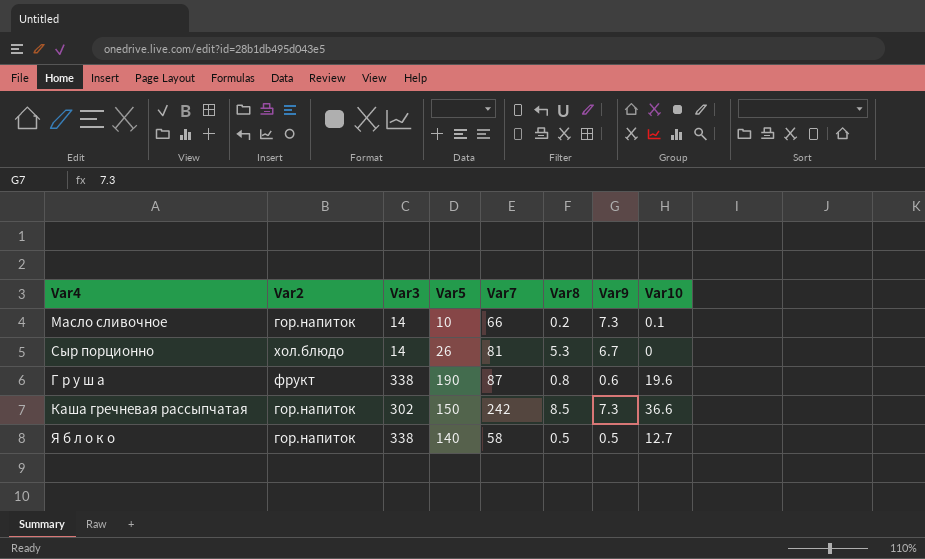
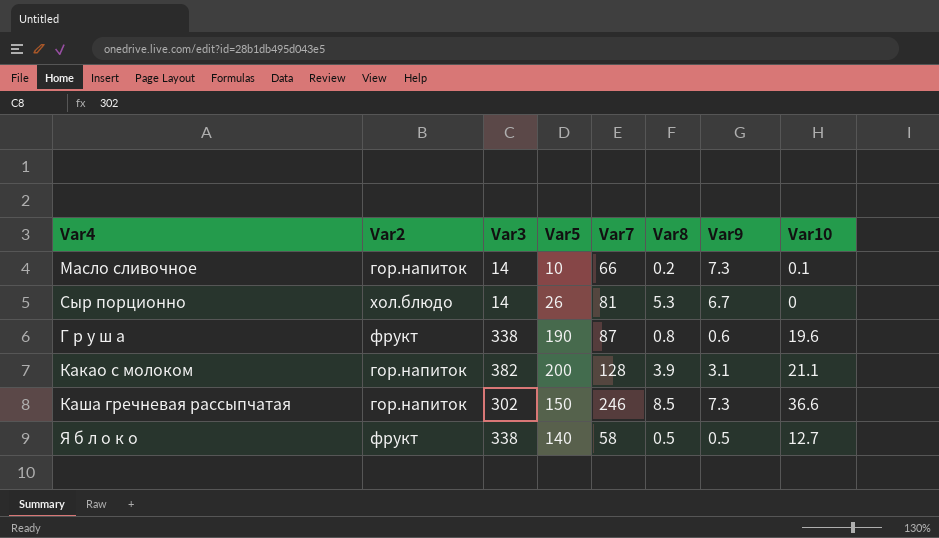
row Какао с молоком: none -> гор.напиток | 382 | 200 | 128 | 3.9 | 3.1 | 21.1
Каша гречневая рассыпчатая | Var7: 242 -> 246
Я б л о к о | Var2: гор.напиток -> фрукт

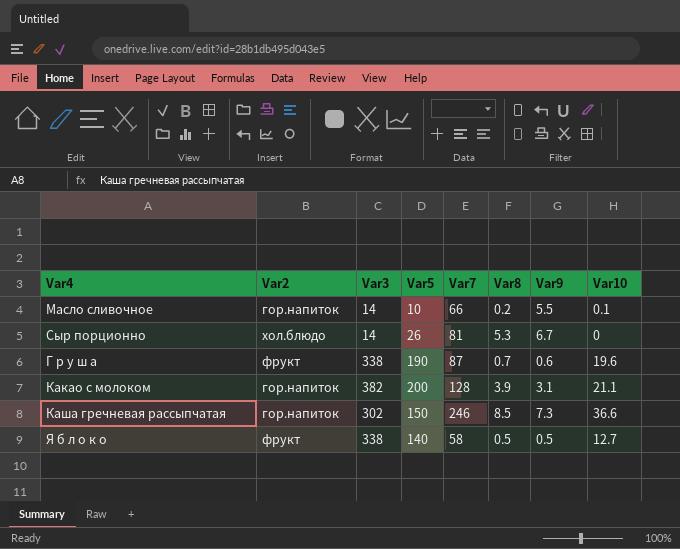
Масло сливочное | Var9: 7.3 -> 5.5
Г р у ш а | Var8: 0.8 -> 0.7

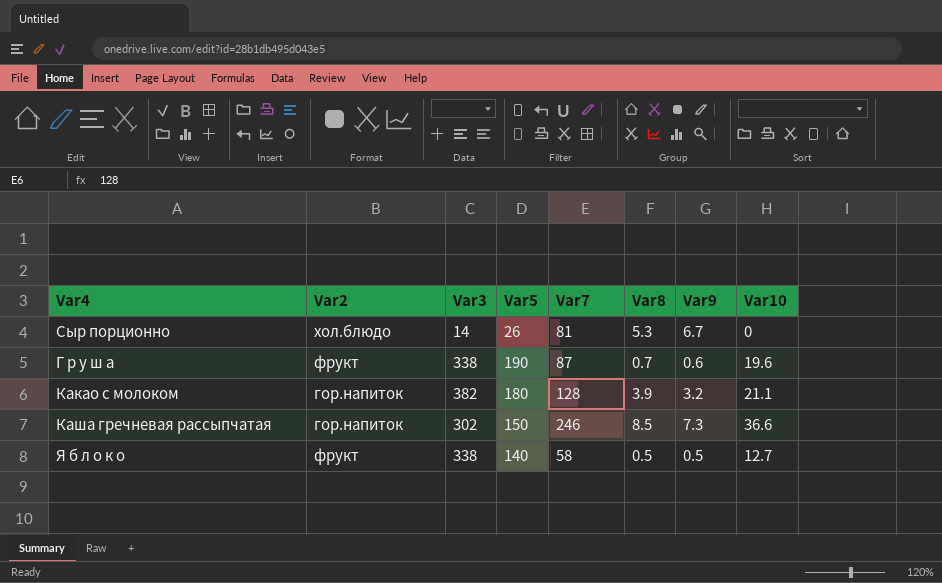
row Масло сливочное: гор.напиток | 14 | 10 | 66 | 0.2 | 5.5 | 0.1 -> none
Какао с молоком | Var5: 200 -> 180
Какао с молоком | Var9: 3.1 -> 3.2

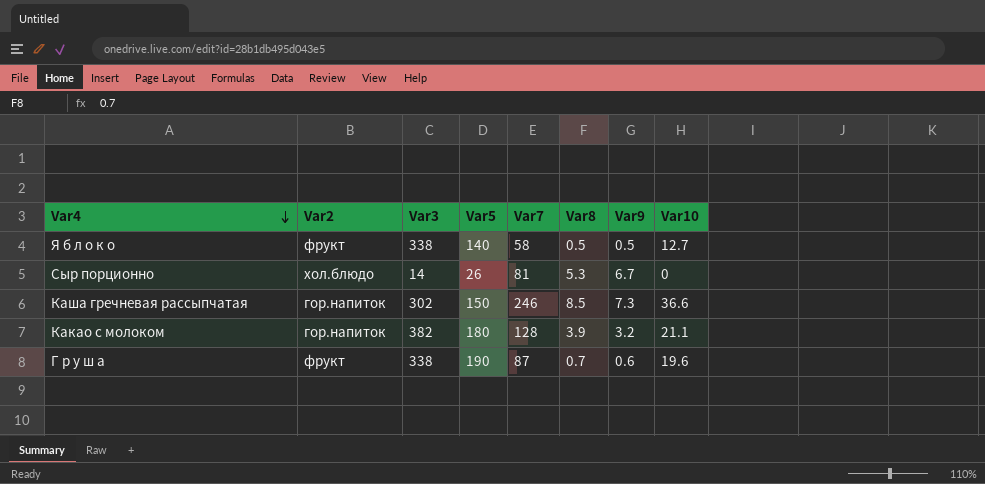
row order: none -> Var4 descending

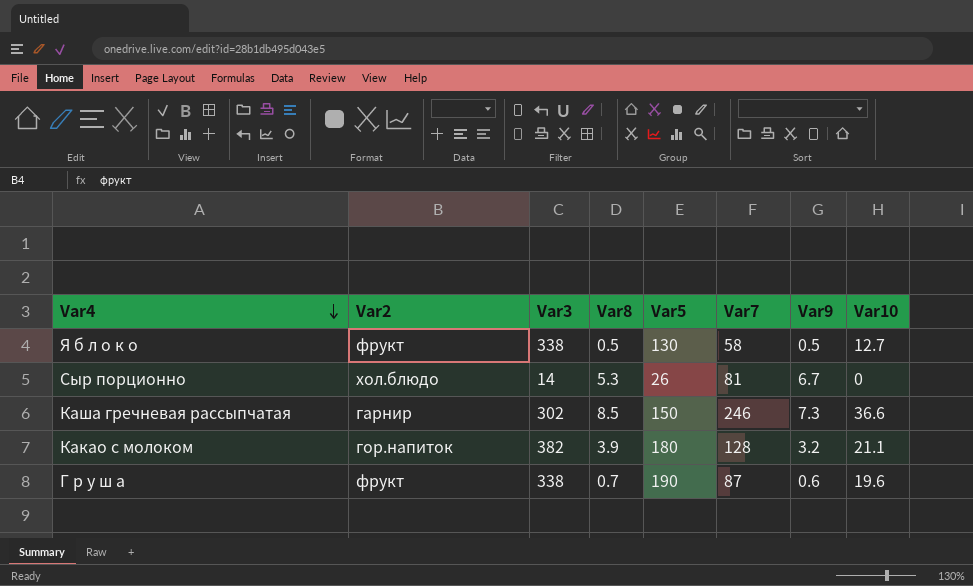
column Var8 | position: 6 -> 4
Я б л о к о | Var5: 140 -> 130
Каша гречневая рассыпчатая | Var2: гор.напиток -> гарнир

